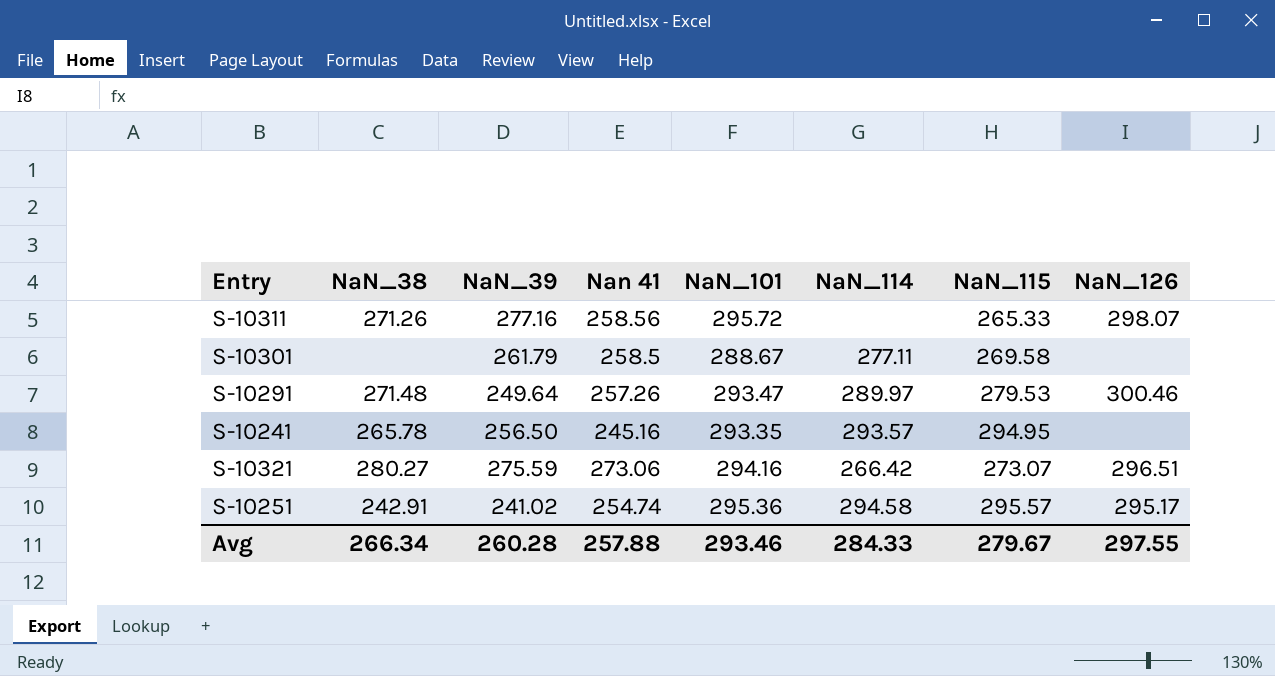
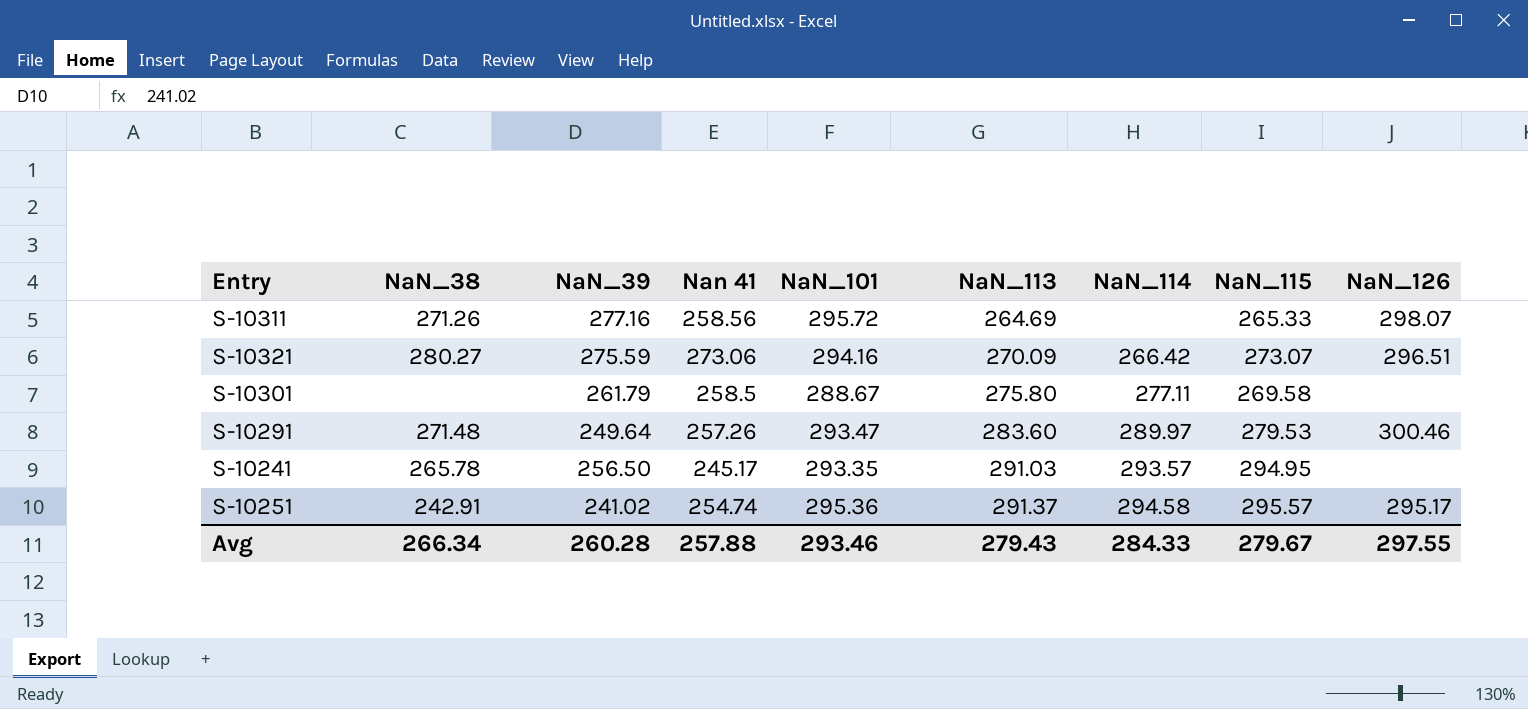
row order: none -> NaN_113 ascending
column NaN_113 | position: none -> 6
S-10241 | Nan 41: 245.16 -> 245.17

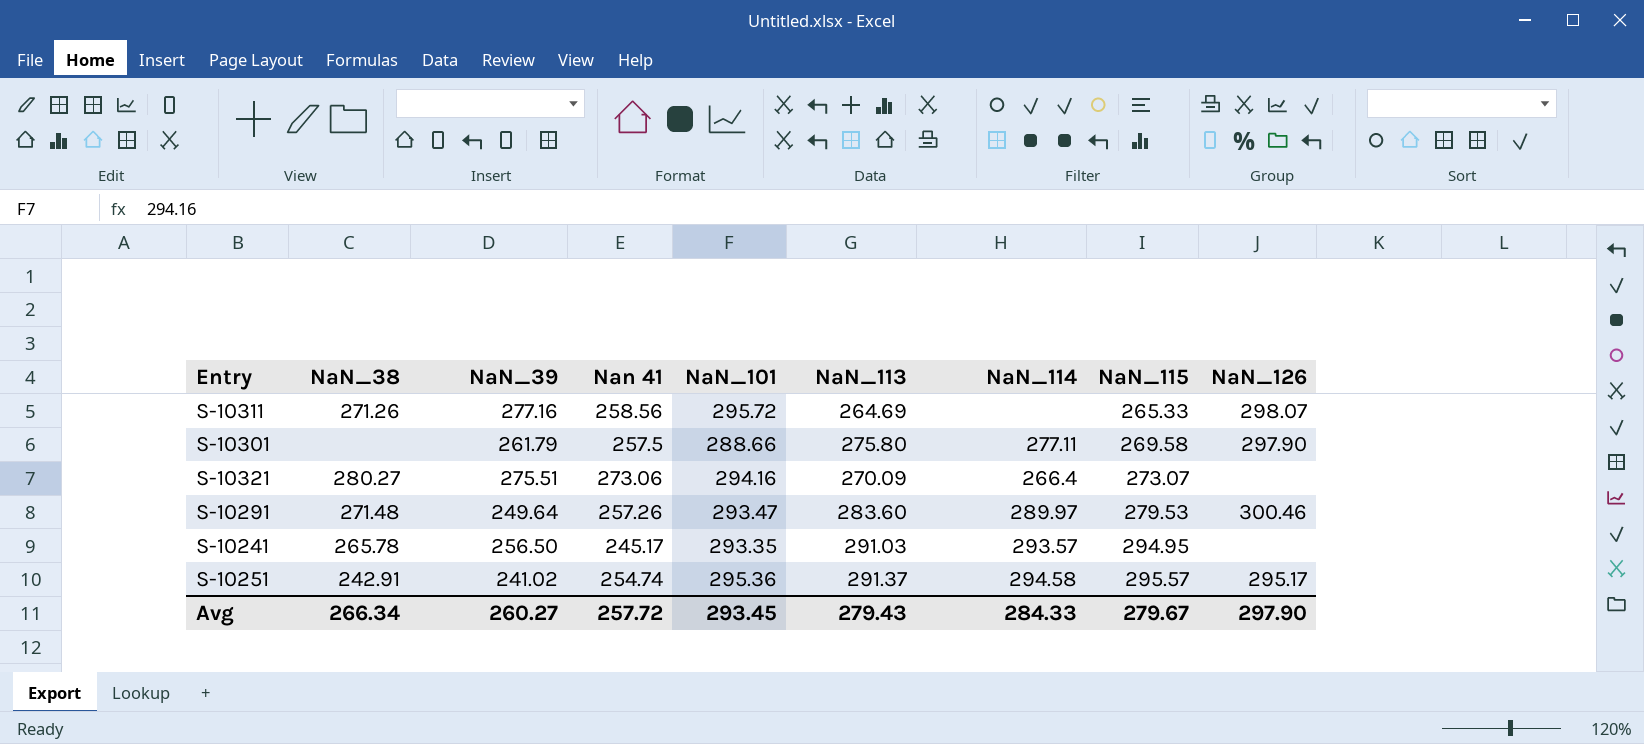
row order: NaN_113 ascending -> NaN_115 ascending
S-10301 | Nan 41: 258.5 -> 257.5
S-10301 | NaN_101: 288.67 -> 288.66
S-10301 | NaN_126: none -> 297.90
S-10321 | NaN_39: 275.59 -> 275.51
S-10321 | NaN_114: 266.42 -> 266.4
S-10321 | NaN_126: 296.51 -> none
Avg | NaN_39: 260.28 -> 260.27
Avg | Nan 41: 257.88 -> 257.72
Avg | NaN_101: 293.46 -> 293.45
Avg | NaN_126: 297.55 -> 297.90

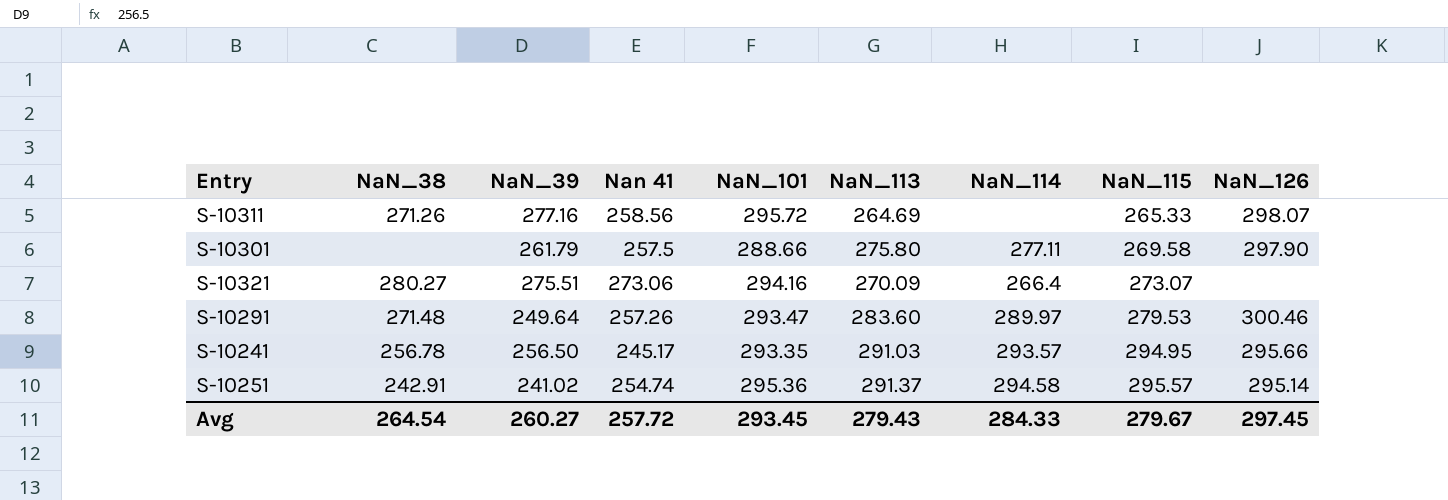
S-10241 | NaN_38: 265.78 -> 256.78
S-10241 | NaN_126: none -> 295.66
S-10251 | NaN_126: 295.17 -> 295.14
Avg | NaN_38: 266.34 -> 264.54
Avg | NaN_126: 297.90 -> 297.45

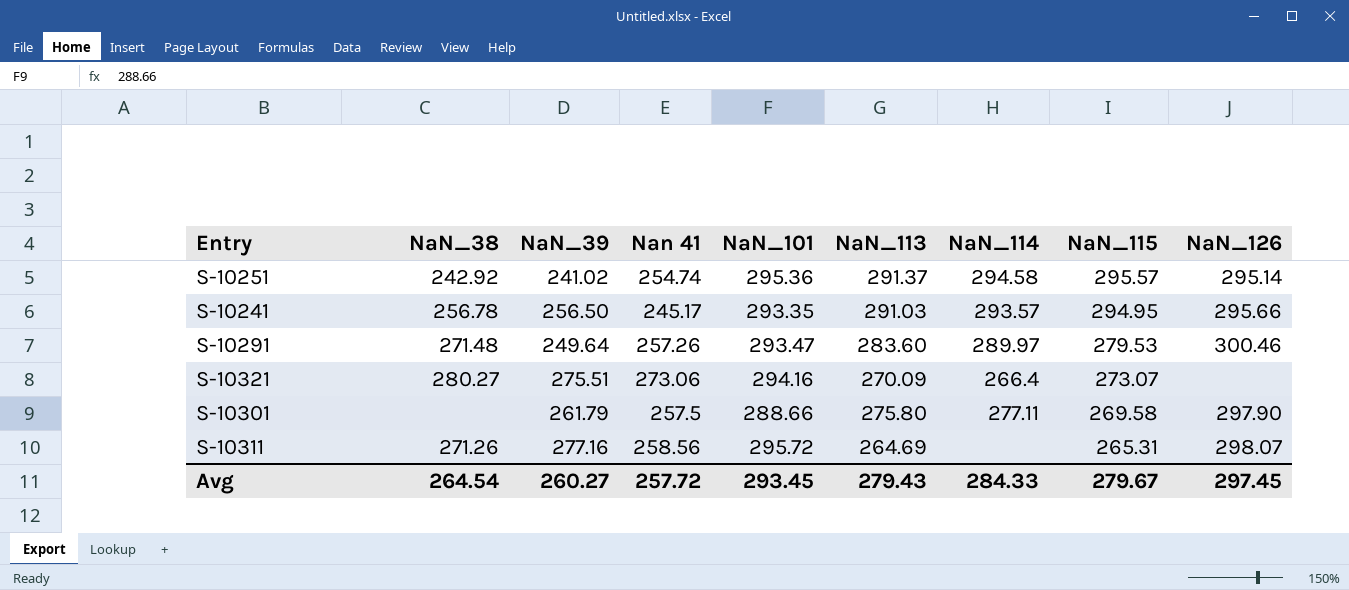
row order: NaN_115 ascending -> NaN_115 descending
S-10251 | NaN_38: 242.91 -> 242.92
S-10311 | NaN_115: 265.33 -> 265.31

